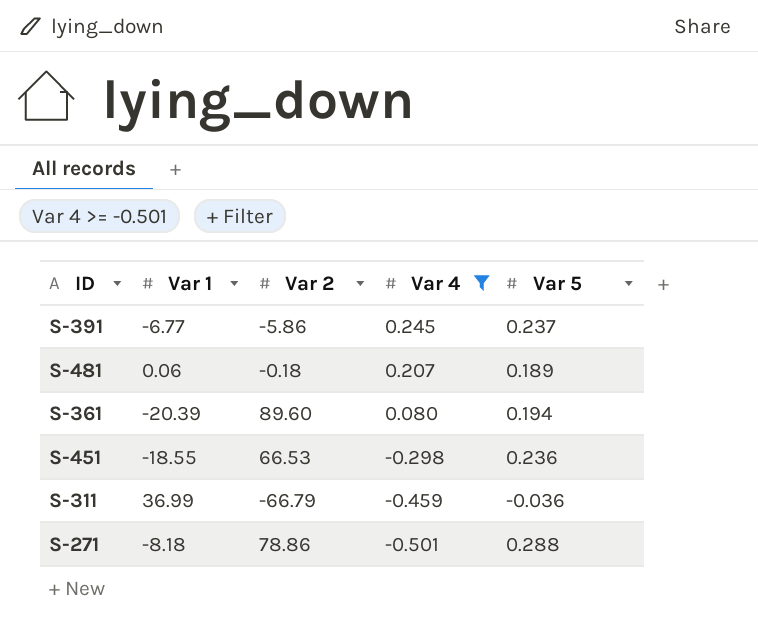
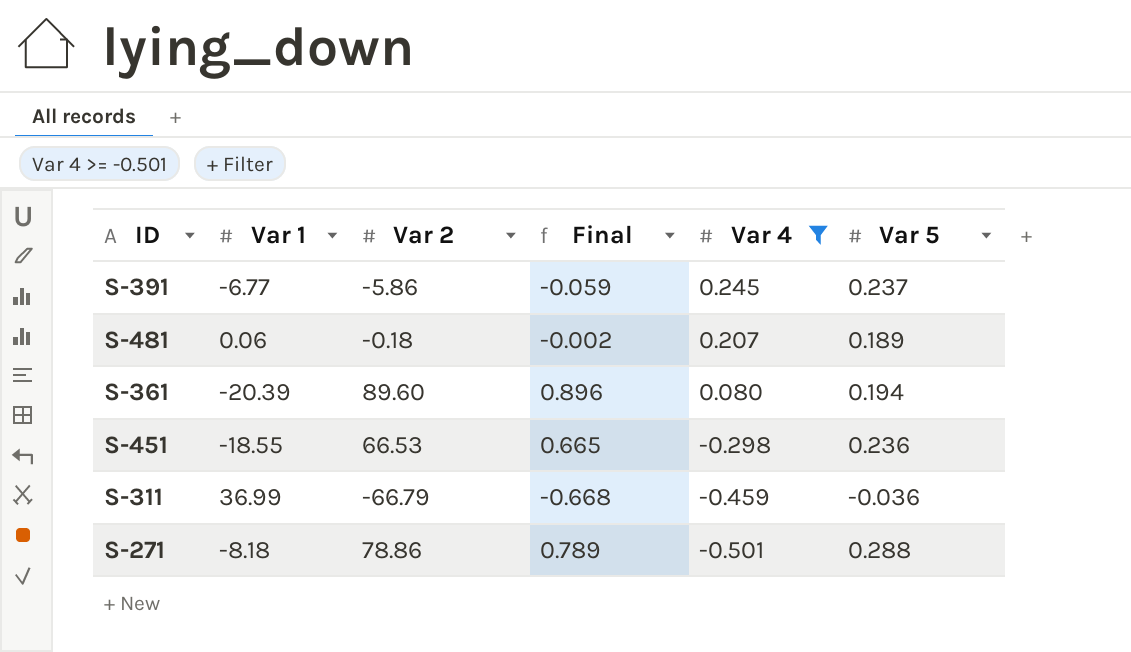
column Final | formula: none -> [Var 2] * 0.01

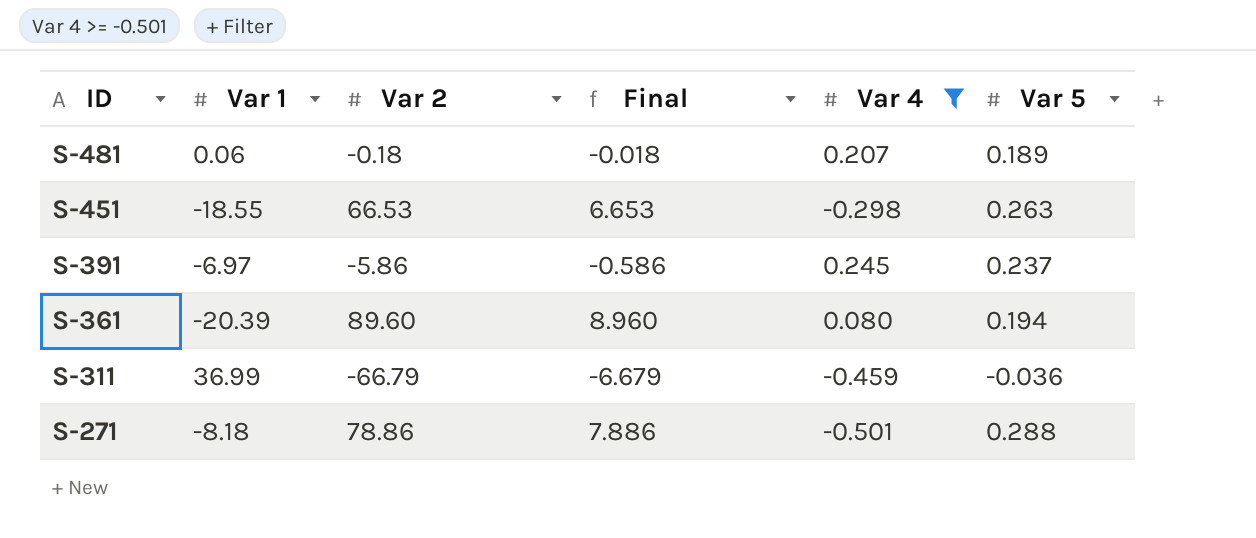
row order: Var 4 descending -> ID descending
column Final | formula: [Var 2] * 0.01 -> [Var 2] * 0.1
S-451 | Var 5: 0.236 -> 0.263
S-391 | Var 1: -6.77 -> -6.97

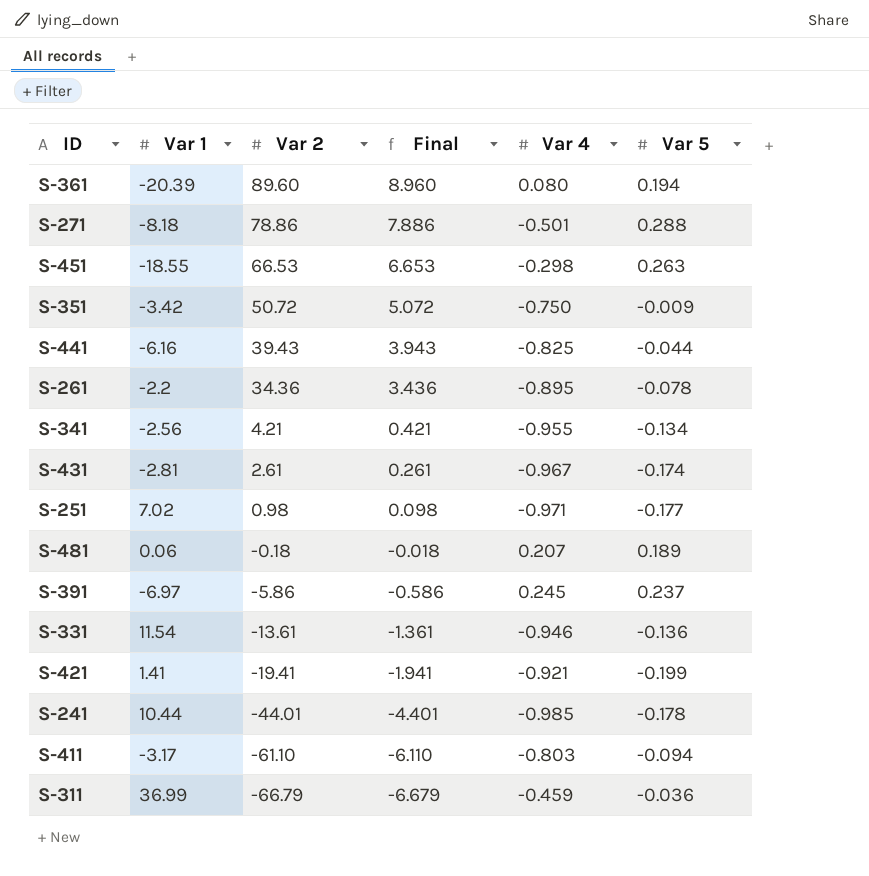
filter: Var 4 >= -0.501 -> none
row order: ID descending -> Var 2 descending

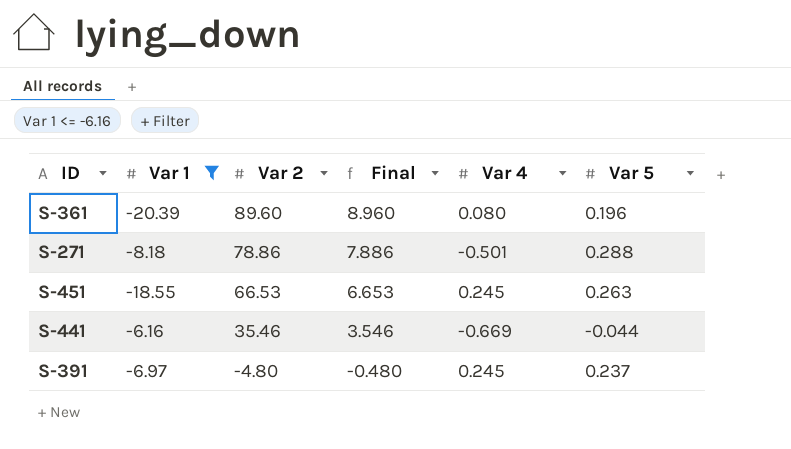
filter: none -> Var 1 <= -6.16
S-361 | Var 5: 0.194 -> 0.196
S-451 | Var 4: -0.298 -> 0.245
S-441 | Var 2: 39.43 -> 35.46
S-441 | Final: 3.943 -> 3.546
S-441 | Var 4: -0.825 -> -0.669
S-391 | Var 2: -5.86 -> -4.80
S-391 | Final: -0.586 -> -0.480

